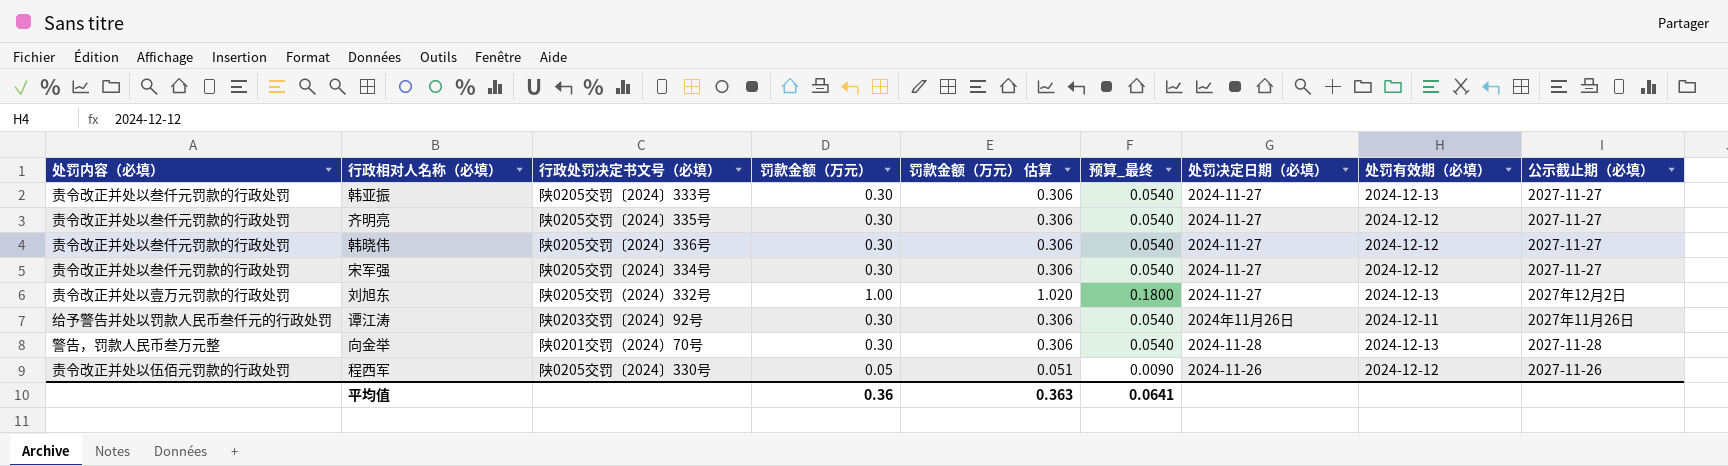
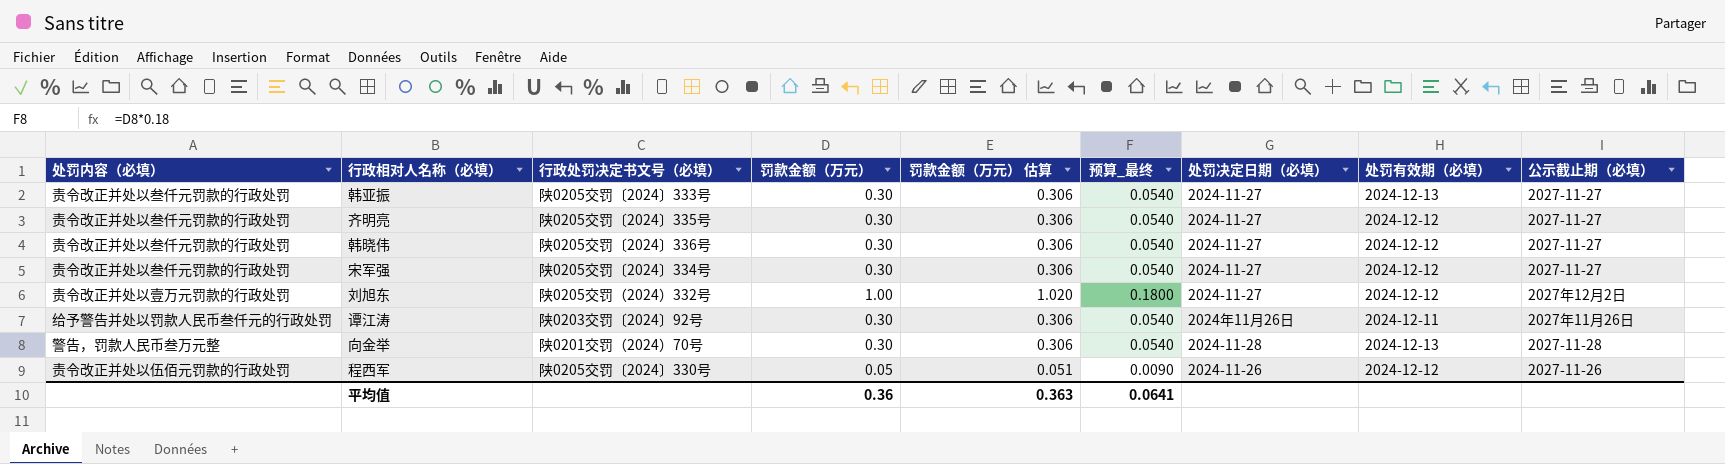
刘旭东 | 处罚有效期（必填）: 2024-12-13 -> 2024-12-12

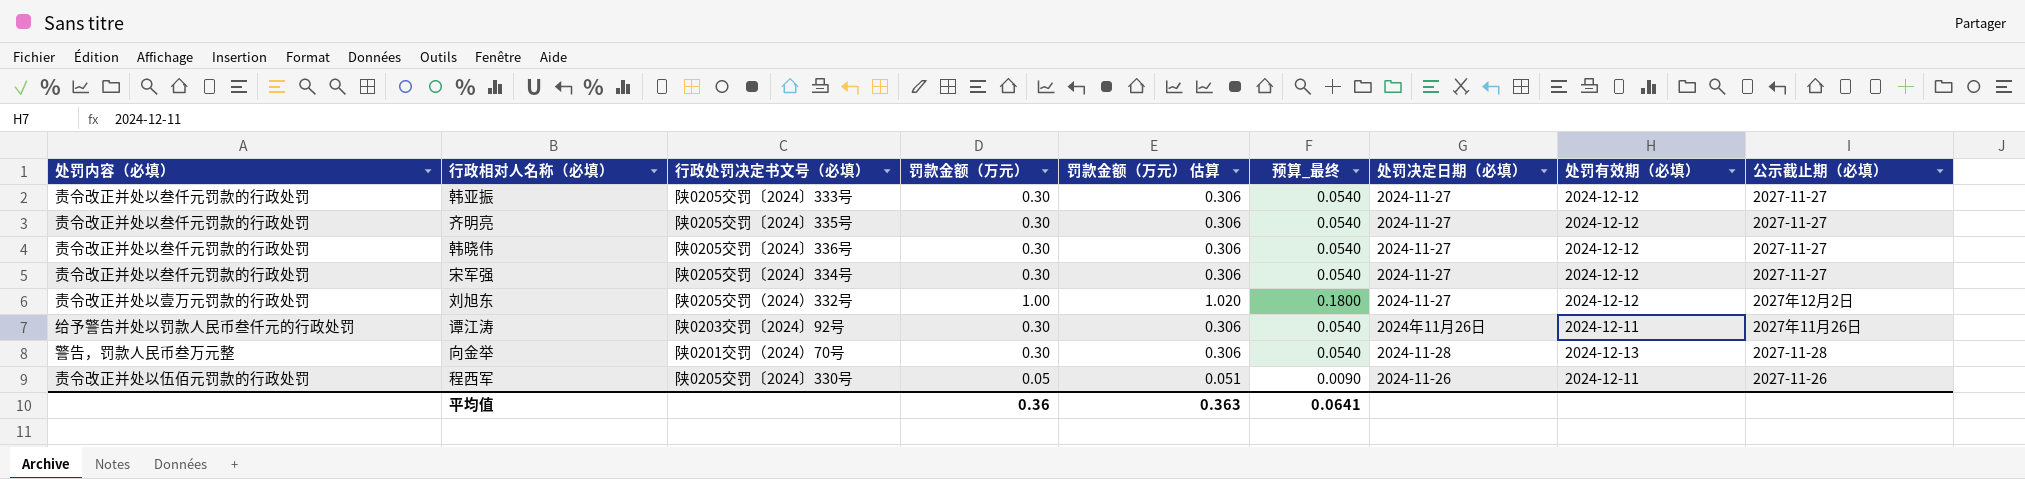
韩亚振 | 处罚有效期（必填）: 2024-12-13 -> 2024-12-12
程西军 | 处罚有效期（必填）: 2024-12-12 -> 2024-12-11

